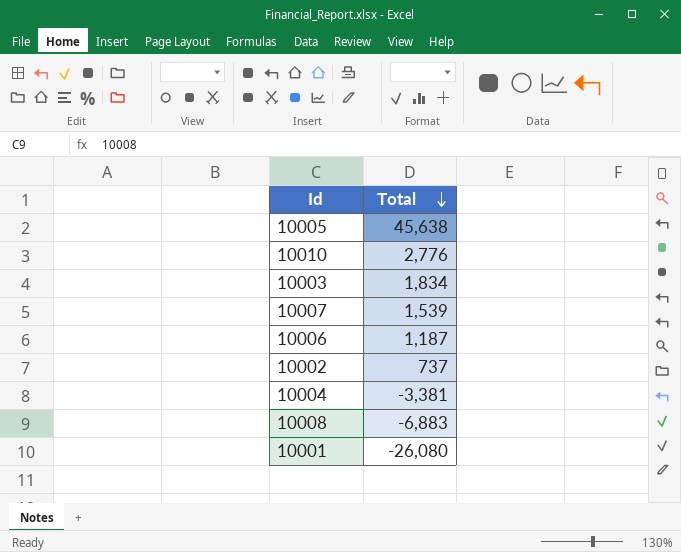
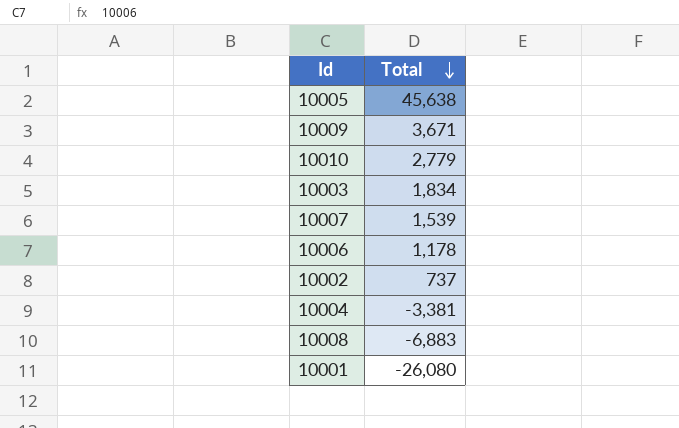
row 10009: none -> 3,671
10010 | Total: 2,776 -> 2,779
10006 | Total: 1,187 -> 1,178

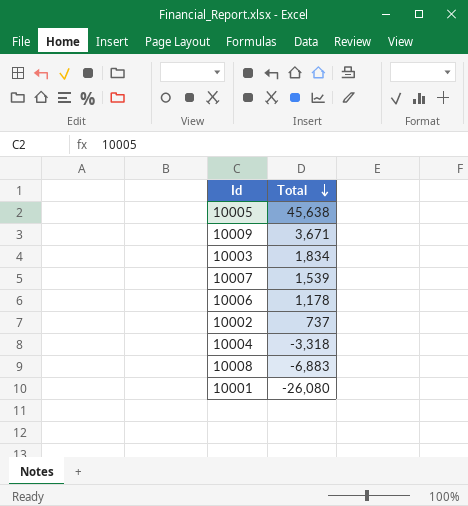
row 10010: 2,779 -> none
10004 | Total: -3,381 -> -3,318

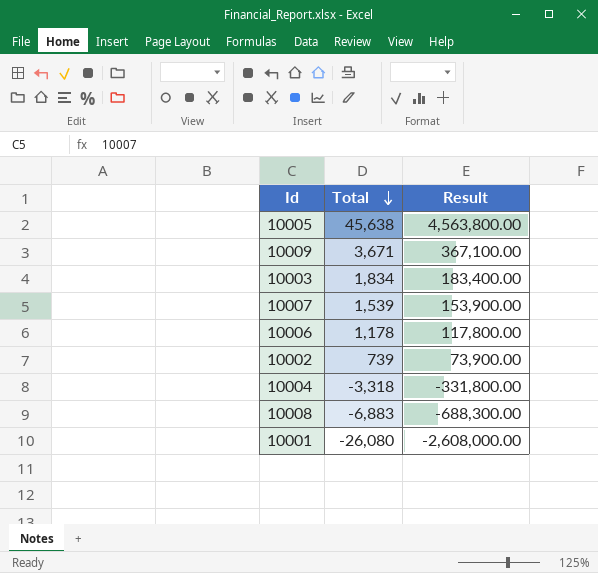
column Result | formula: none -> [Total] * 100
10002 | Total: 737 -> 739

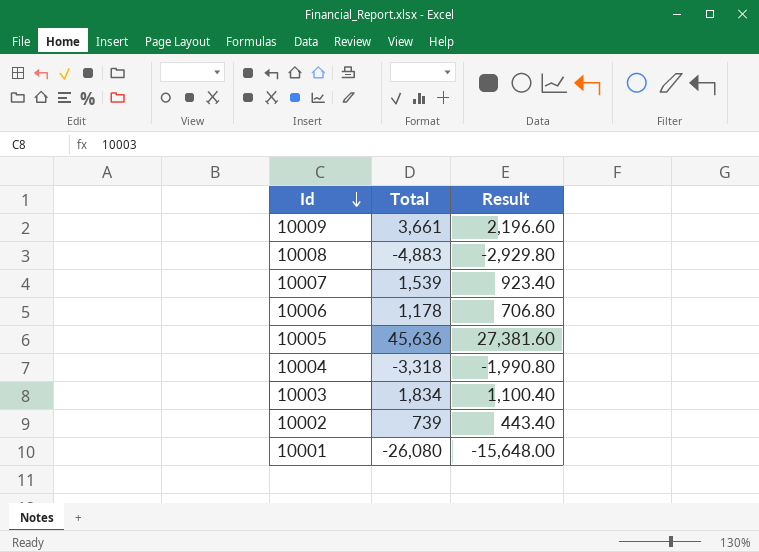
row order: Total descending -> Id descending
column Result | formula: [Total] * 100 -> [Total] * 0.6
10009 | Total: 3,671 -> 3,661
10008 | Total: -6,883 -> -4,883
10005 | Total: 45,638 -> 45,636

